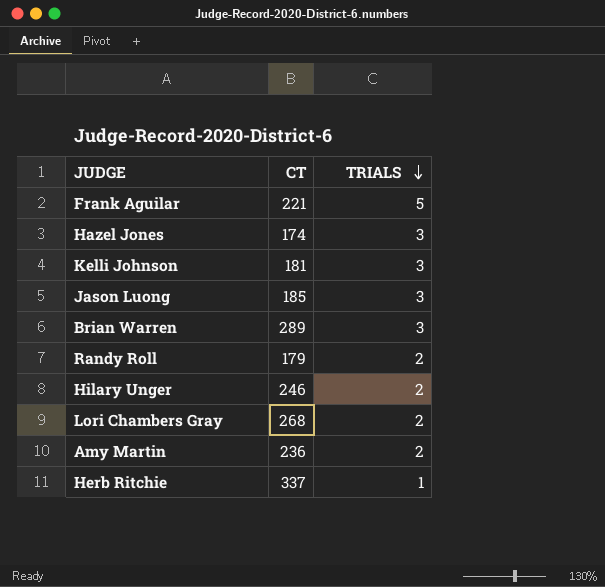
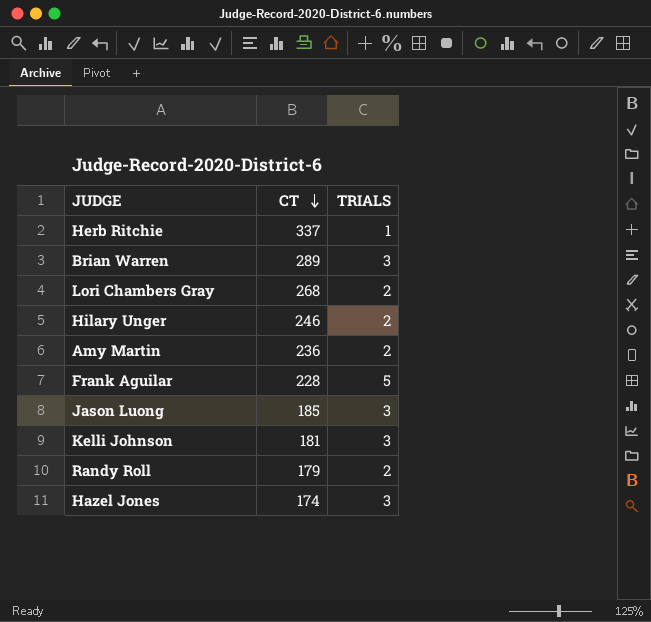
row order: TRIALS descending -> CT descending
Frank Aguilar | CT: 221 -> 228

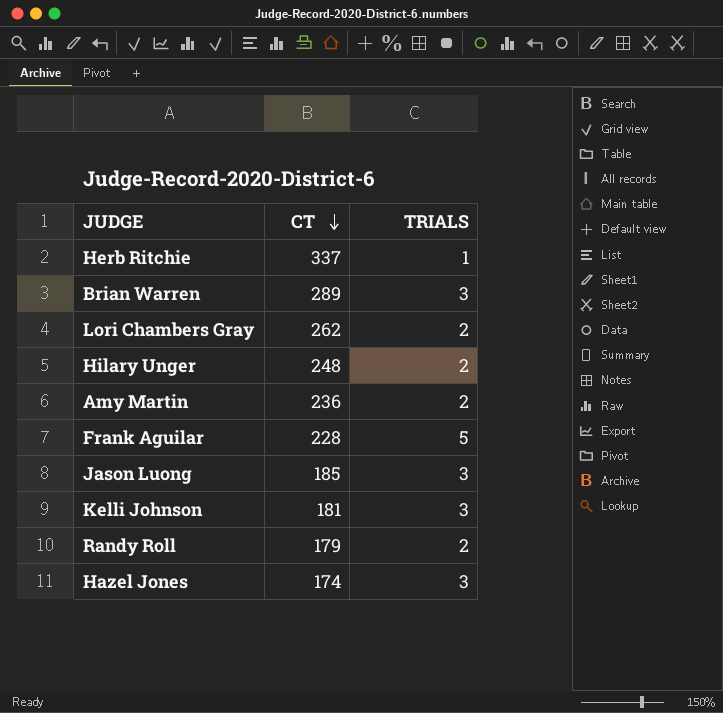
Lori Chambers Gray | CT: 268 -> 262
Hilary Unger | CT: 246 -> 248

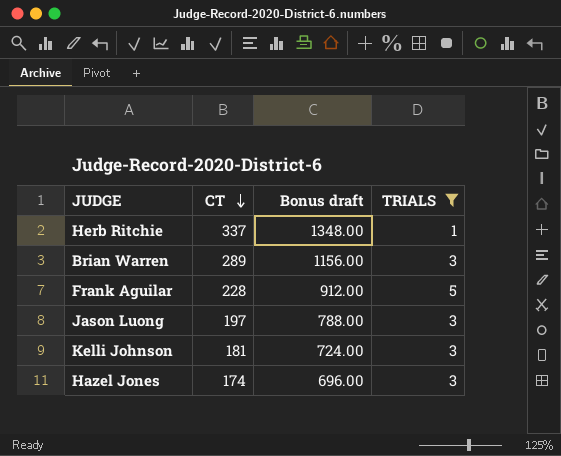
filter: none -> TRIALS != 2
column Bonus draft | formula: none -> [CT] * 4
Jason Luong | CT: 185 -> 197

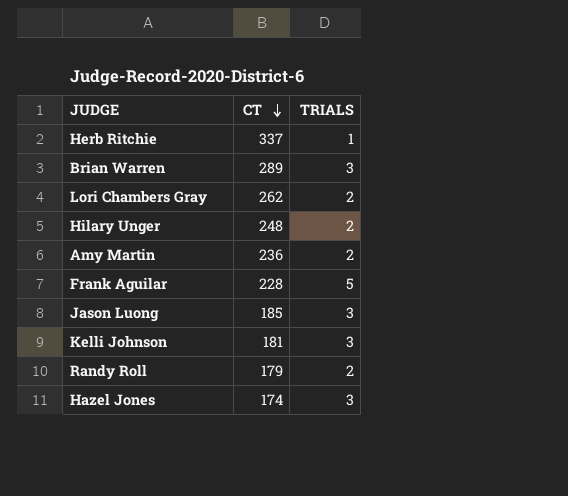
filter: TRIALS != 2 -> none
column Bonus draft | formula: [CT] * 4 -> none
Jason Luong | CT: 197 -> 185

